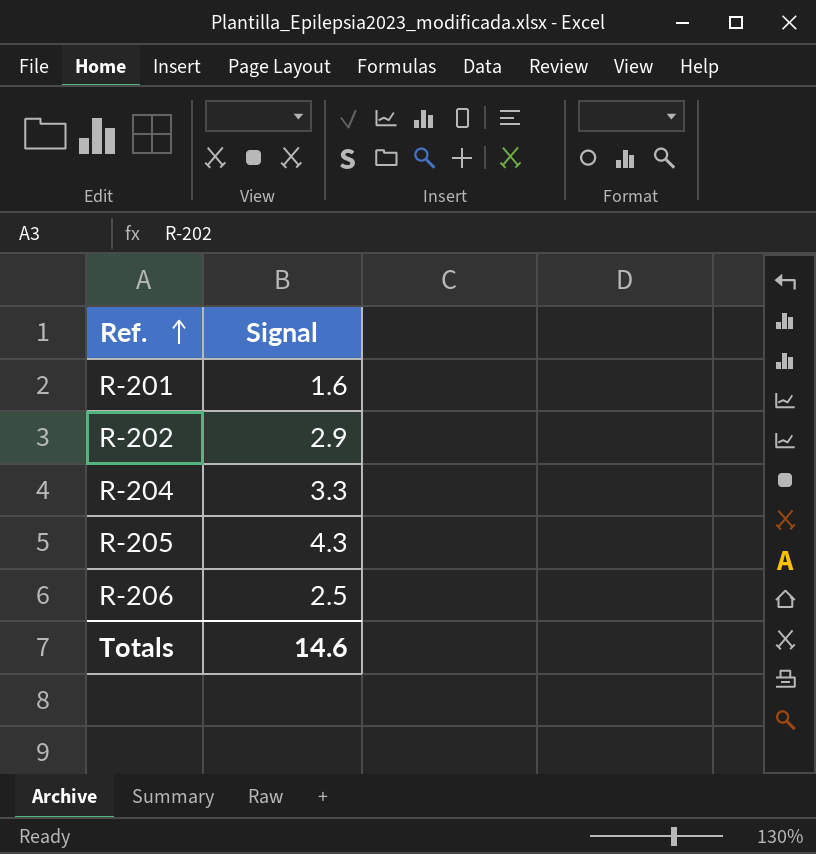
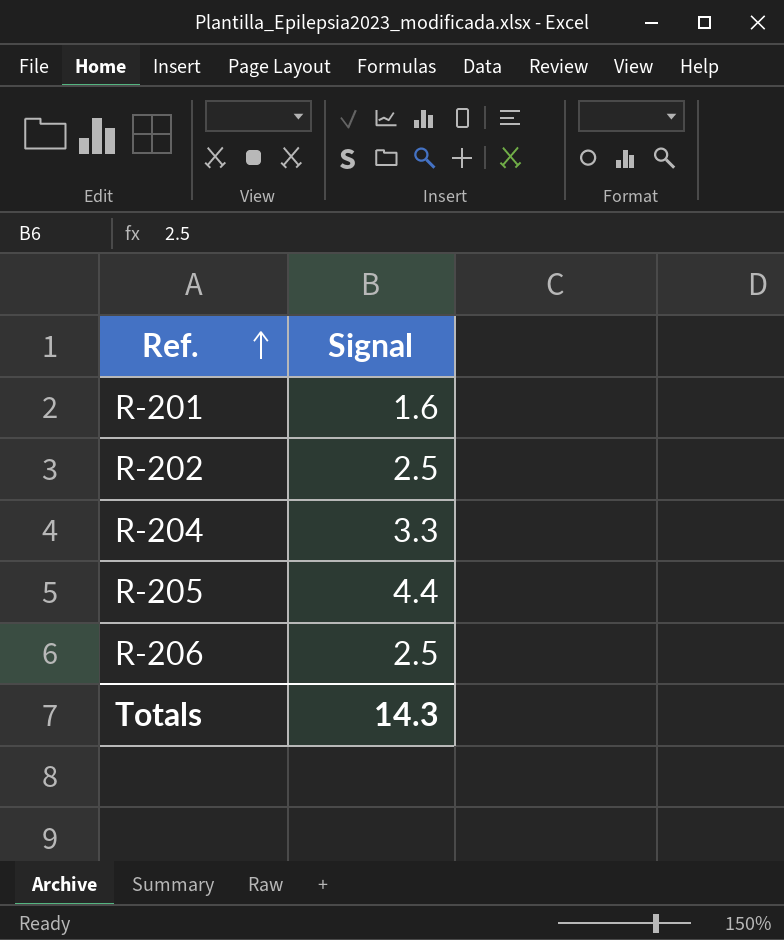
R-202 | Signal: 2.9 -> 2.5
R-205 | Signal: 4.3 -> 4.4
Totals | Signal: 14.6 -> 14.3

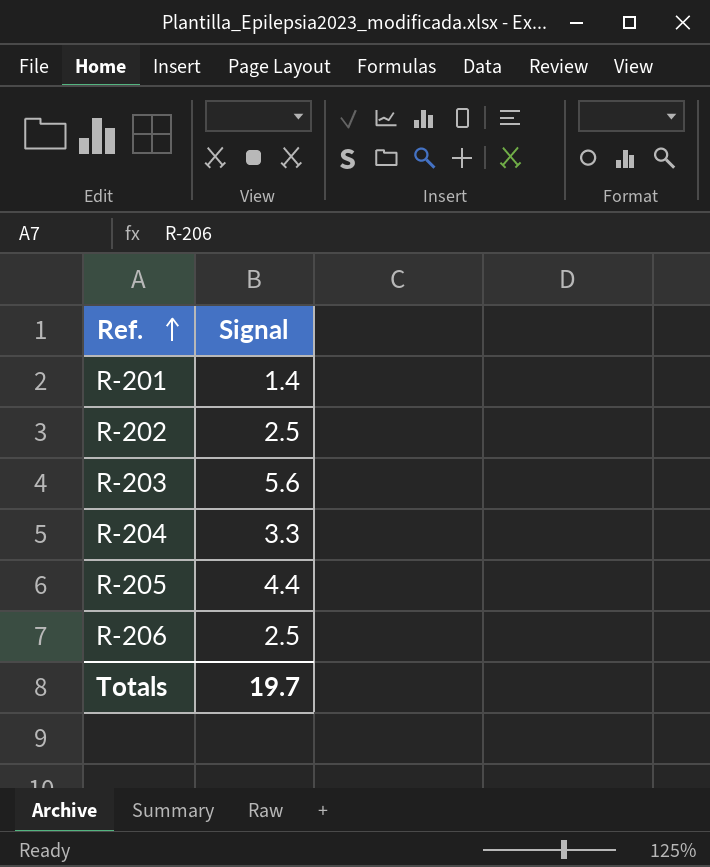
R-201 | Signal: 1.6 -> 1.4
row R-203: none -> 5.6
Totals | Signal: 14.3 -> 19.7

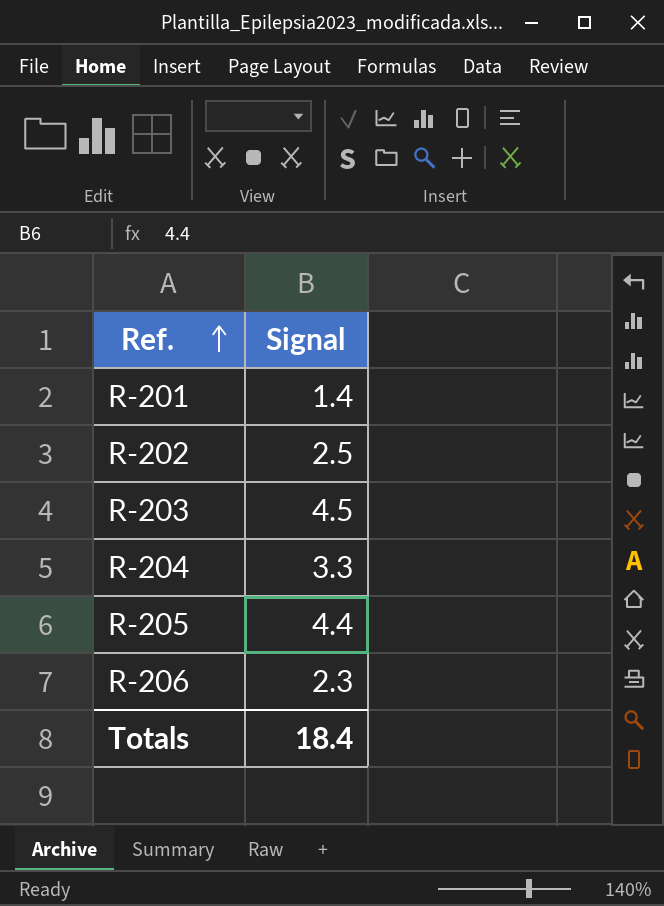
R-203 | Signal: 5.6 -> 4.5
R-206 | Signal: 2.5 -> 2.3
Totals | Signal: 19.7 -> 18.4

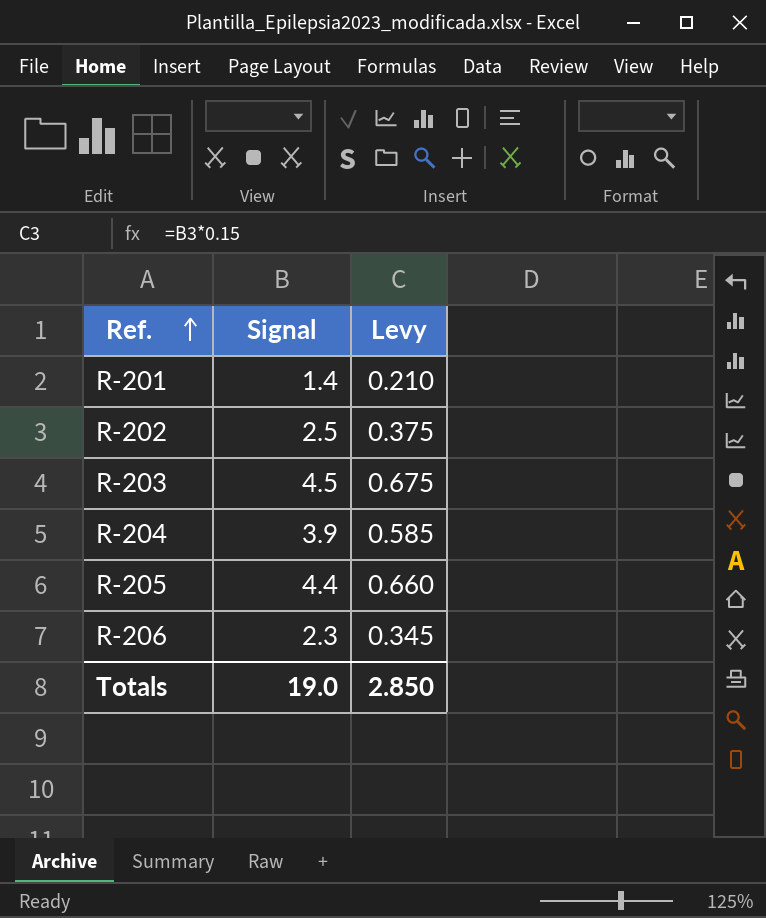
column Levy | formula: none -> [Signal] * 0.15
R-204 | Signal: 3.3 -> 3.9
Totals | Signal: 18.4 -> 19.0

